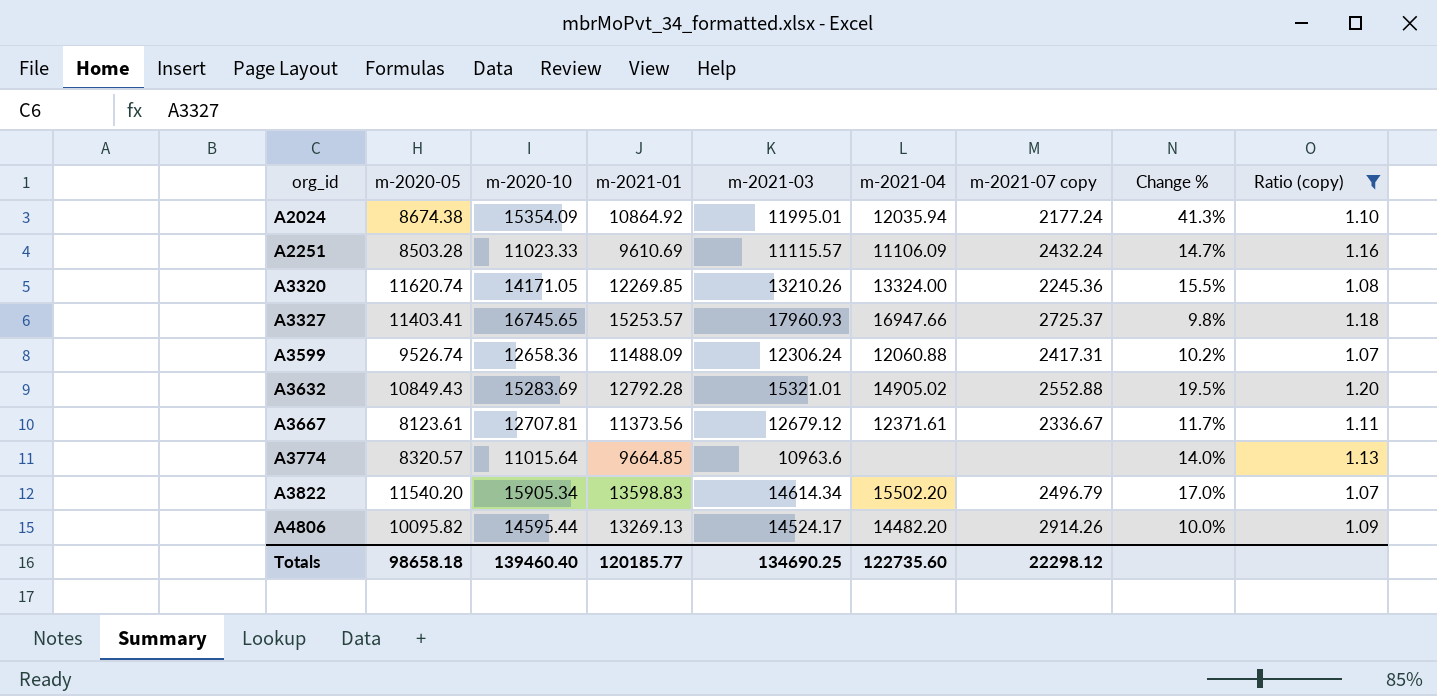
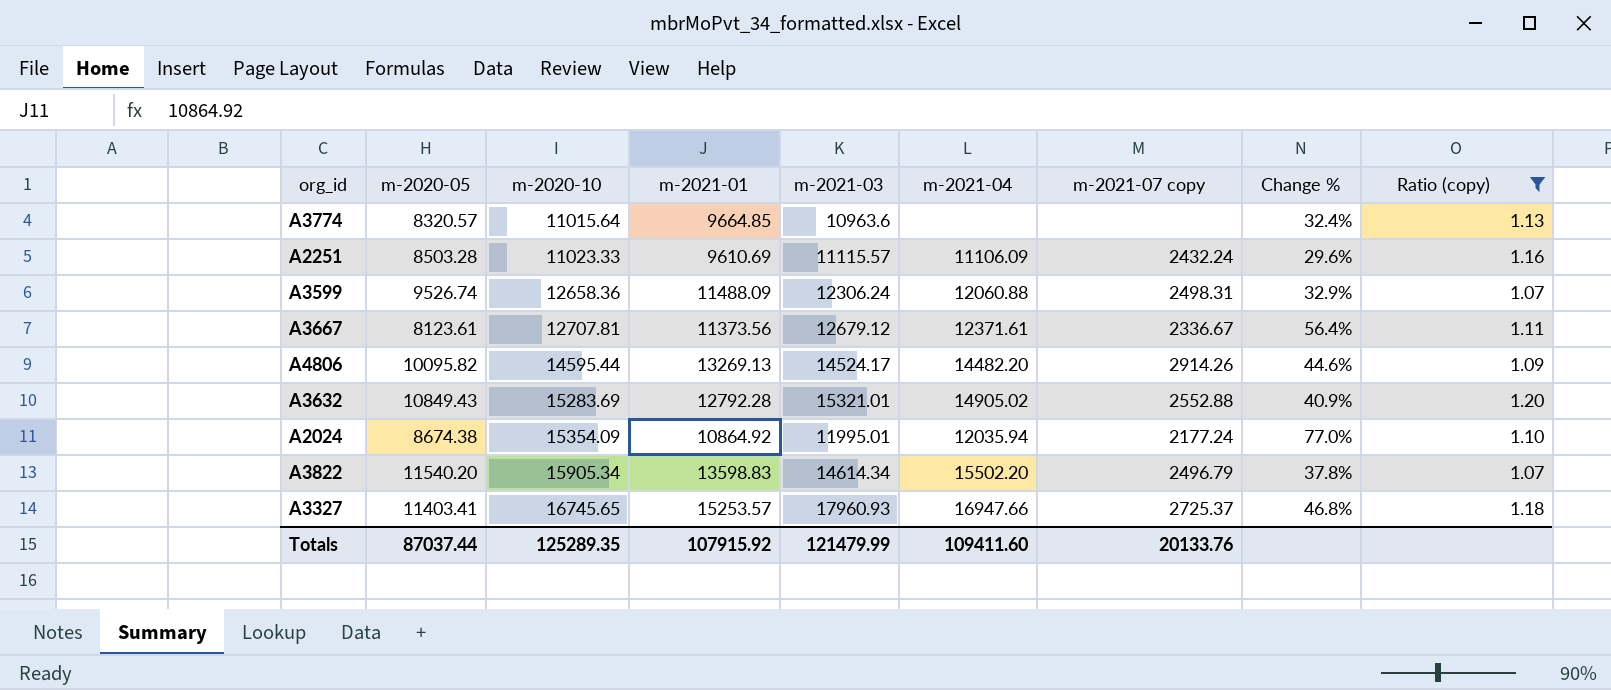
row order: org_id ascending -> m-2020-10 ascending
column Change % | formula: ([m-2020-10] - [m-2021-01]) / [m-2021-01] -> ([m-2020-10] - [m-2020-05]) / [m-2020-05]
row A3320: 11620.74 | 14171.05 | 12269.85 | 13210.26 | 13324.00 | 2245.36 | 15.5% | 1.08 -> none
A3599 | m-2021-07 copy: 2417.31 -> 2498.31
Totals | m-2020-05: 98658.18 -> 87037.44
Totals | m-2020-10: 139460.40 -> 125289.35
Totals | m-2021-01: 120185.77 -> 107915.92
Totals | m-2021-03: 134690.25 -> 121479.99
Totals | m-2021-04: 122735.60 -> 109411.60
Totals | m-2021-07 copy: 22298.12 -> 20133.76

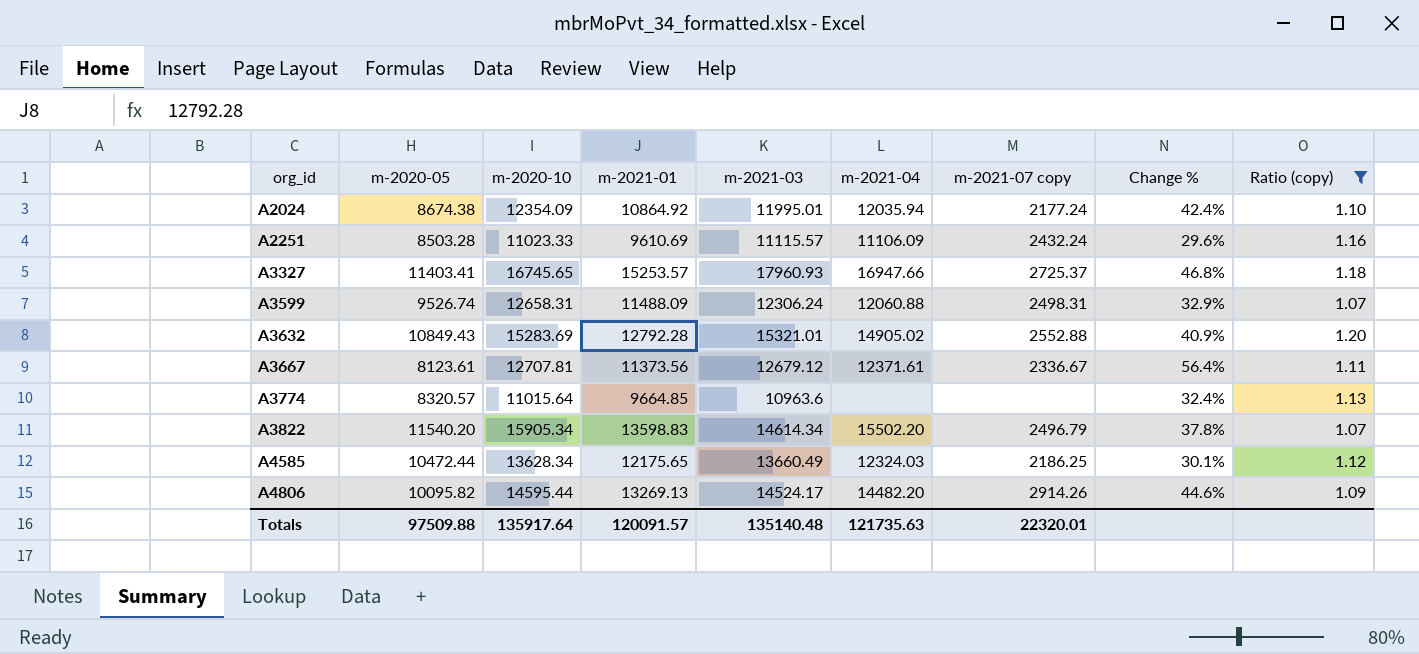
row order: m-2020-10 ascending -> org_id ascending
A2024 | m-2020-10: 15354.09 -> 12354.09
A2024 | Change %: 77.0% -> 42.4%
A3599 | m-2020-10: 12658.36 -> 12658.31
row A4585: none -> 10472.44 | 13628.34 | 12175.65 | 13660.49 | 12324.03 | 2186.25 | 30.1% | 1.12
Totals | m-2020-05: 87037.44 -> 97509.88
Totals | m-2020-10: 125289.35 -> 135917.64
Totals | m-2021-01: 107915.92 -> 120091.57
Totals | m-2021-03: 121479.99 -> 135140.48
Totals | m-2021-04: 109411.60 -> 121735.63
Totals | m-2021-07 copy: 20133.76 -> 22320.01

